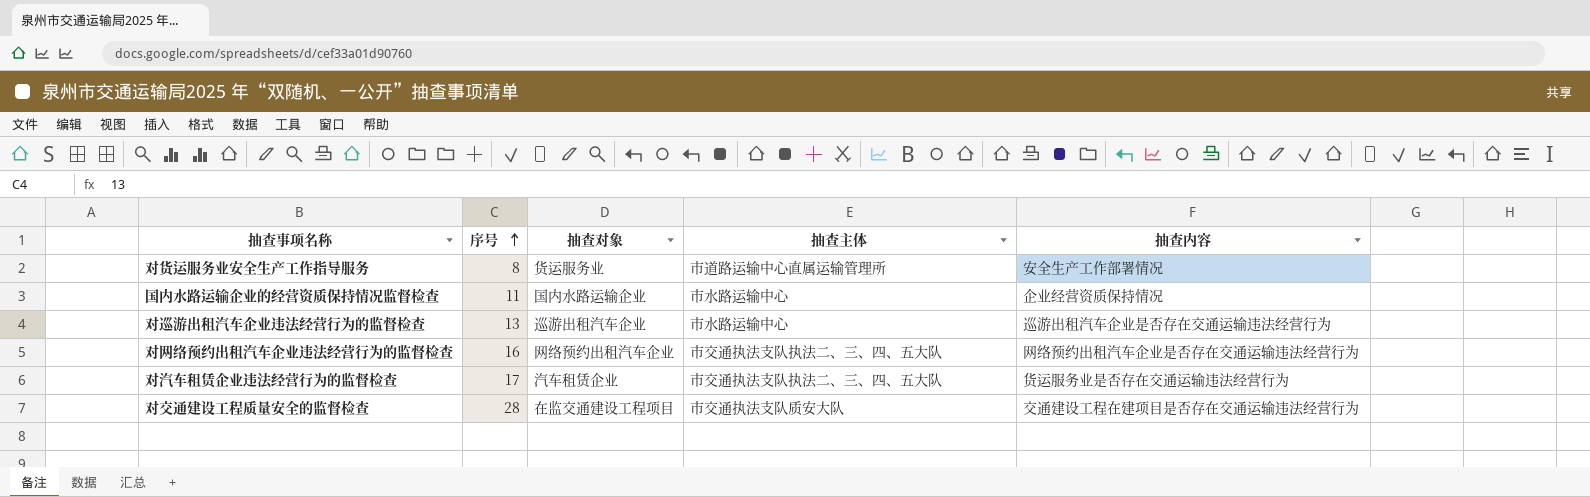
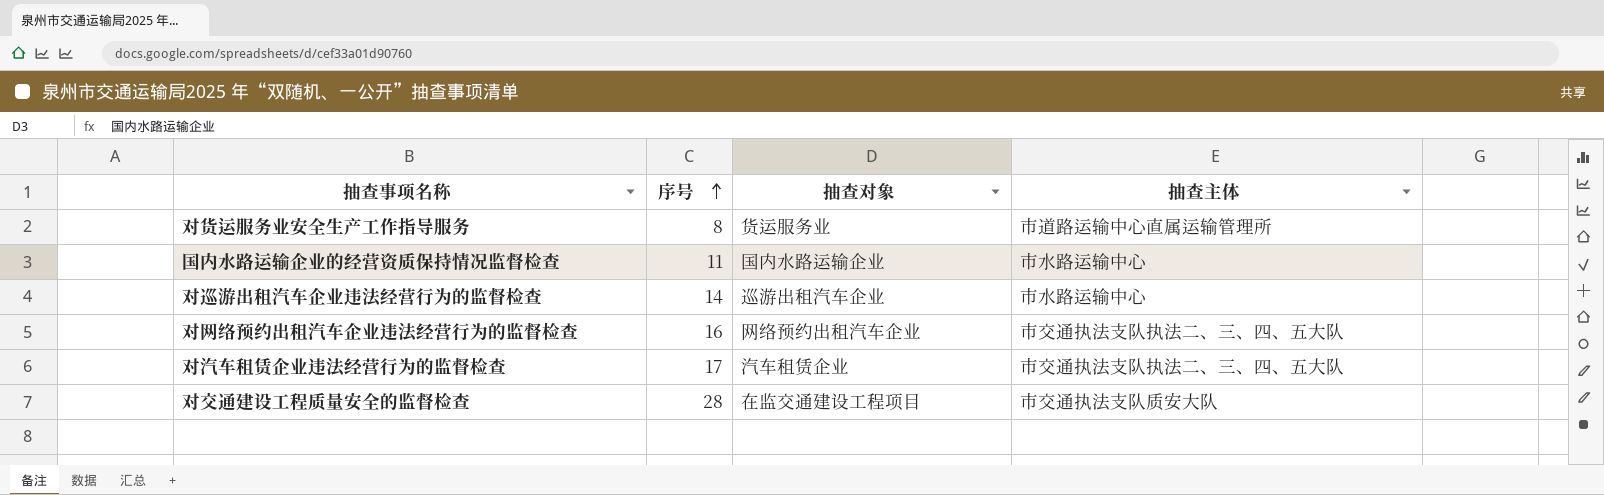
column 抽查内容 | position: 5 -> none
对巡游出租汽车企业违法经营行为的监督检查 | 序号: 13 -> 14

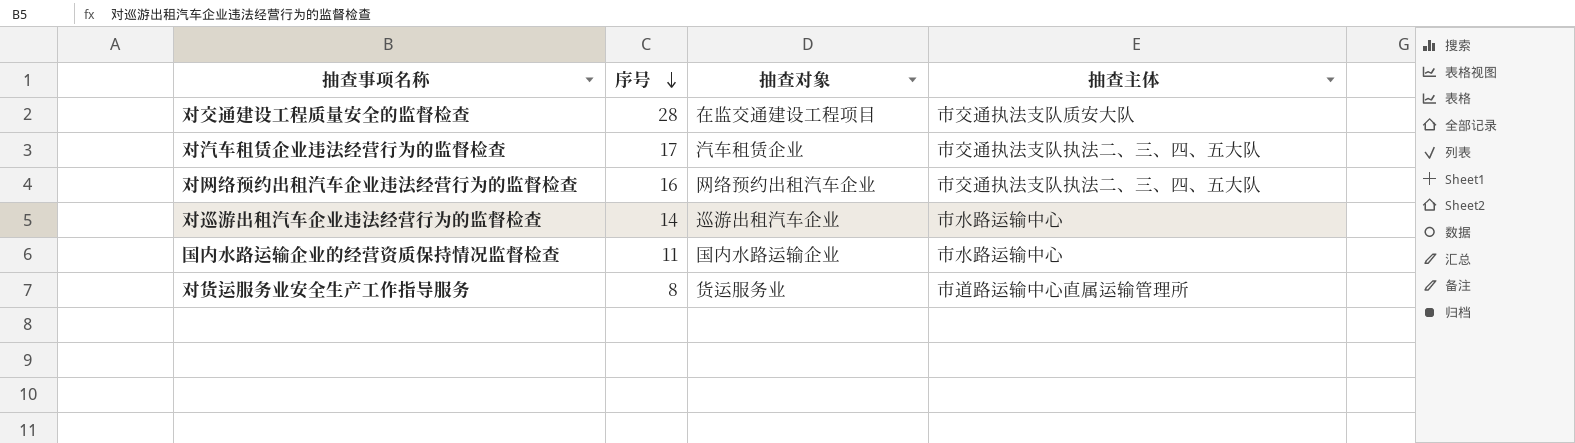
row order: 序号 ascending -> 序号 descending

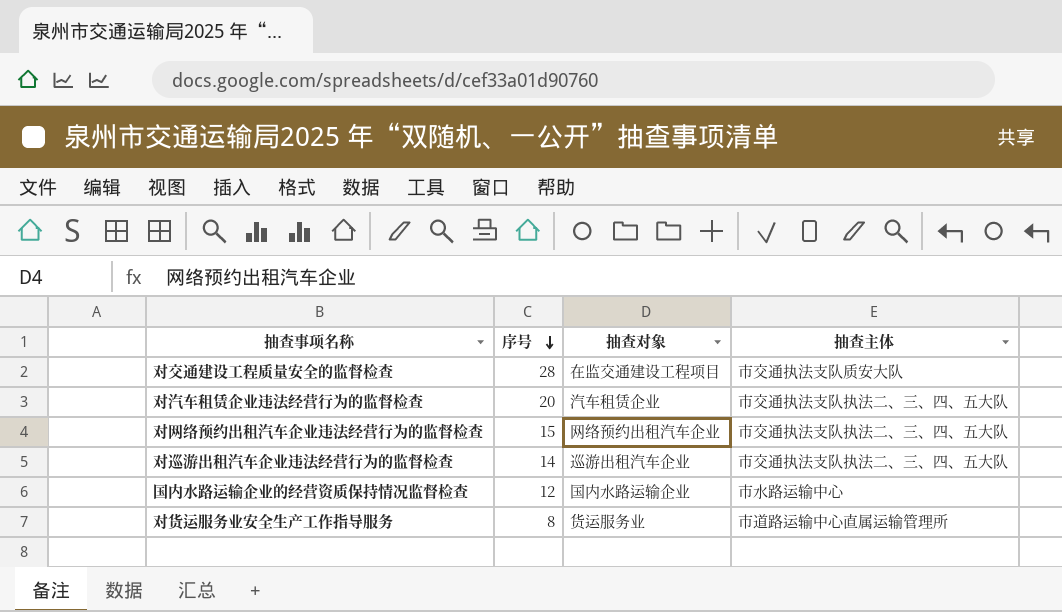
对汽车租赁企业违法经营行为的监督检查 | 序号: 17 -> 20
对网络预约出租汽车企业违法经营行为的监督检查 | 序号: 16 -> 15
对巡游出租汽车企业违法经营行为的监督检查 | 抽查主体: 市水路运输中心 -> 市交通执法支队执法二、三、四、五大队
国内水路运输企业的经营资质保持情况监督检查 | 序号: 11 -> 12

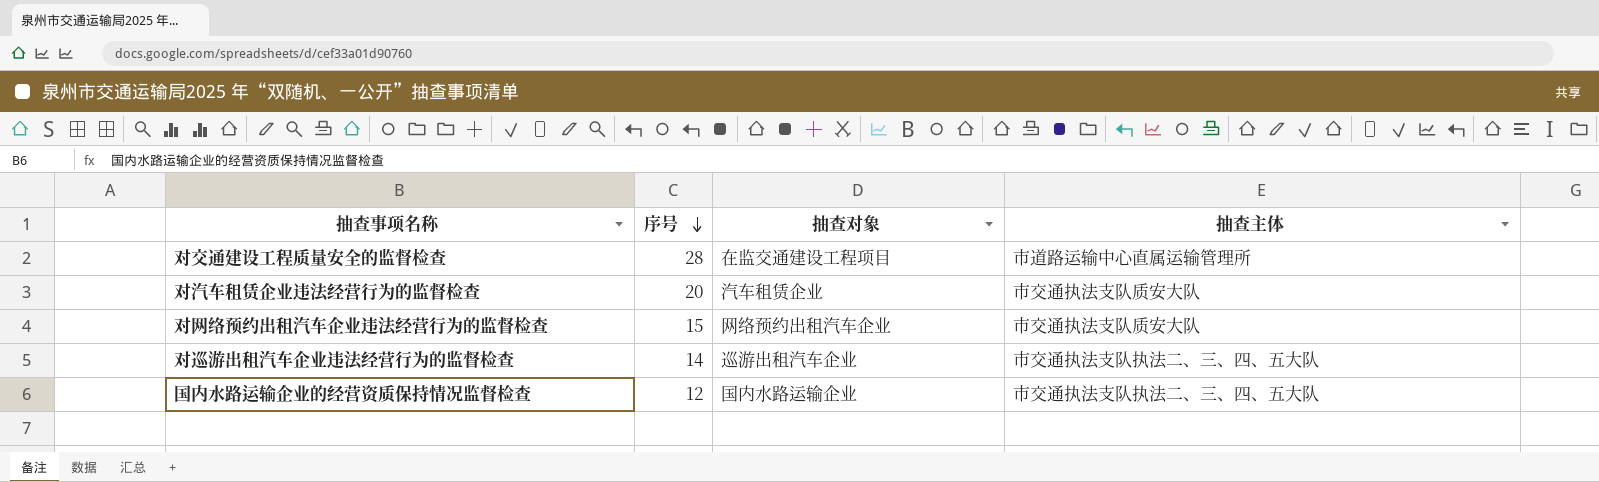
row 对货运服务业安全生产工作指导服务: 8 | 货运服务业 | 市道路运输中心直属运输管理所 -> none
对交通建设工程质量安全的监督检查 | 抽查主体: 市交通执法支队质安大队 -> 市道路运输中心直属运输管理所
对汽车租赁企业违法经营行为的监督检查 | 抽查主体: 市交通执法支队执法二、三、四、五大队 -> 市交通执法支队质安大队
对网络预约出租汽车企业违法经营行为的监督检查 | 抽查主体: 市交通执法支队执法二、三、四、五大队 -> 市交通执法支队质安大队
国内水路运输企业的经营资质保持情况监督检查 | 抽查主体: 市水路运输中心 -> 市交通执法支队执法二、三、四、五大队

